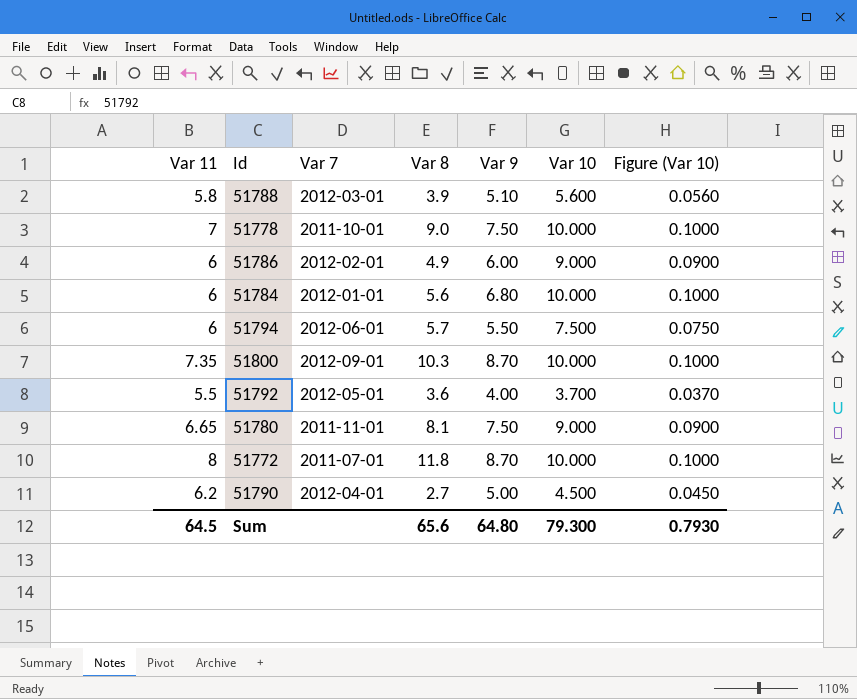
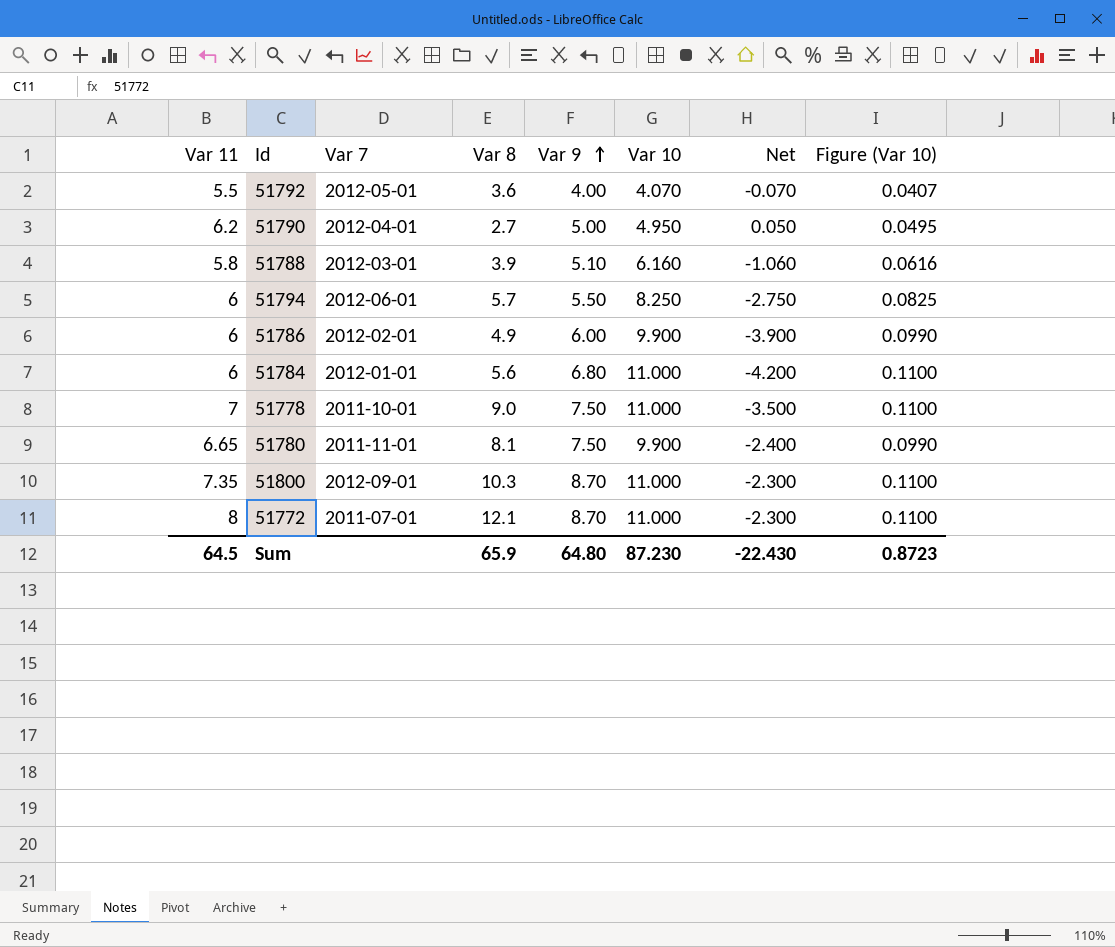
row order: none -> Var 9 ascending
column Net | formula: none -> [Var 9] - [Var 10]
51792 | Var 10: 3.700 -> 4.070
51792 | Figure (Var 10): 0.0370 -> 0.0407
51790 | Var 10: 4.500 -> 4.950
51790 | Figure (Var 10): 0.0450 -> 0.0495
51788 | Var 10: 5.600 -> 6.160
51788 | Figure (Var 10): 0.0560 -> 0.0616
51794 | Var 10: 7.500 -> 8.250
51794 | Figure (Var 10): 0.0750 -> 0.0825
51786 | Var 10: 9.000 -> 9.900
51786 | Figure (Var 10): 0.0900 -> 0.0990
51784 | Var 10: 10.000 -> 11.000
51784 | Figure (Var 10): 0.1000 -> 0.1100
51778 | Var 10: 10.000 -> 11.000
51778 | Figure (Var 10): 0.1000 -> 0.1100
51780 | Var 10: 9.000 -> 9.900
51780 | Figure (Var 10): 0.0900 -> 0.0990
51800 | Var 10: 10.000 -> 11.000
51800 | Figure (Var 10): 0.1000 -> 0.1100
51772 | Var 8: 11.8 -> 12.1
51772 | Var 10: 10.000 -> 11.000
51772 | Figure (Var 10): 0.1000 -> 0.1100
Sum | Var 8: 65.6 -> 65.9
Sum | Var 10: 79.300 -> 87.230
Sum | Figure (Var 10): 0.7930 -> 0.8723

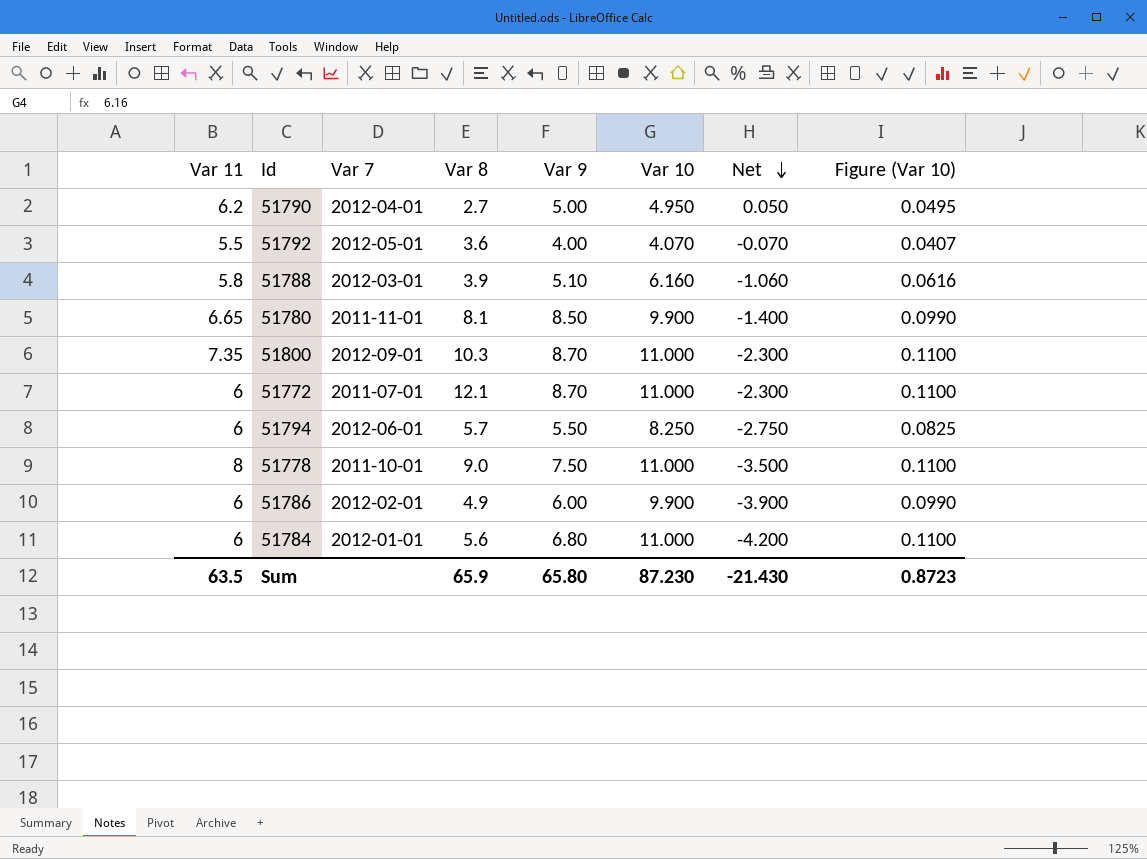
row order: Var 9 ascending -> Net descending
51780 | Var 9: 7.50 -> 8.50
51780 | Net: -2.400 -> -1.400
51772 | Var 11: 8 -> 6
51778 | Var 11: 7 -> 8
Sum | Var 11: 64.5 -> 63.5
Sum | Var 9: 64.80 -> 65.80
Sum | Net: -22.430 -> -21.430

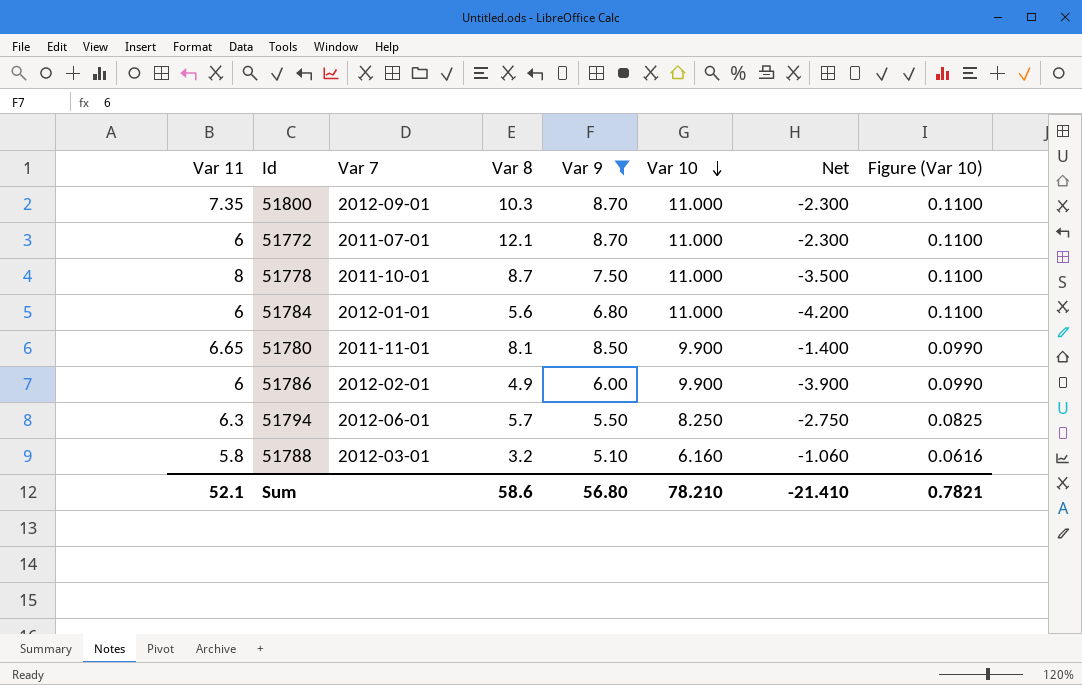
filter: none -> Var 9 >= 5.10
row order: Net descending -> Var 10 descending
51778 | Var 8: 9.0 -> 8.7
51794 | Var 11: 6 -> 6.3
51788 | Var 8: 3.9 -> 3.2
Sum | Var 11: 63.5 -> 52.1
Sum | Var 8: 65.9 -> 58.6
Sum | Var 9: 65.80 -> 56.80
Sum | Var 10: 87.230 -> 78.210
Sum | Net: -21.430 -> -21.410
Sum | Figure (Var 10): 0.8723 -> 0.7821

